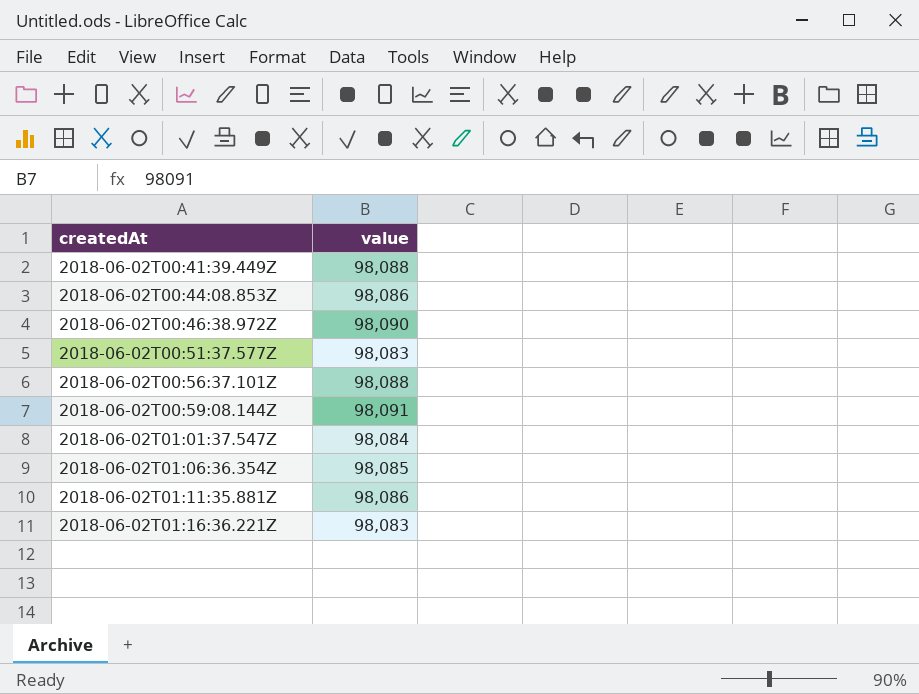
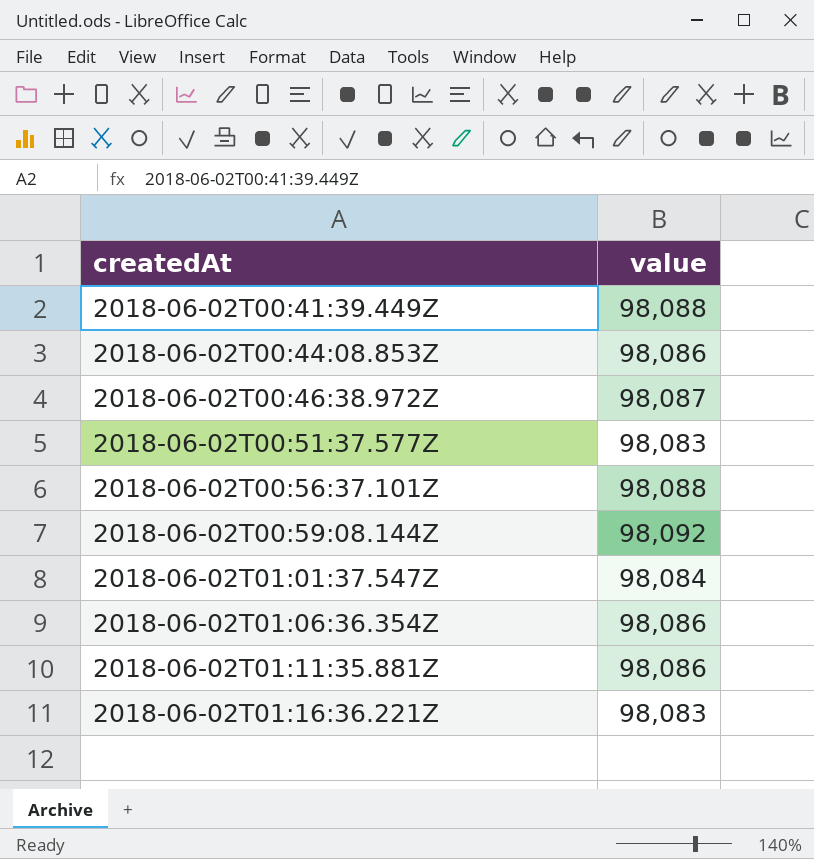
2018-06-02T00:46:38.972Z | value: 98,090 -> 98,087
2018-06-02T00:59:08.144Z | value: 98,091 -> 98,092
2018-06-02T01:06:36.354Z | value: 98,085 -> 98,086

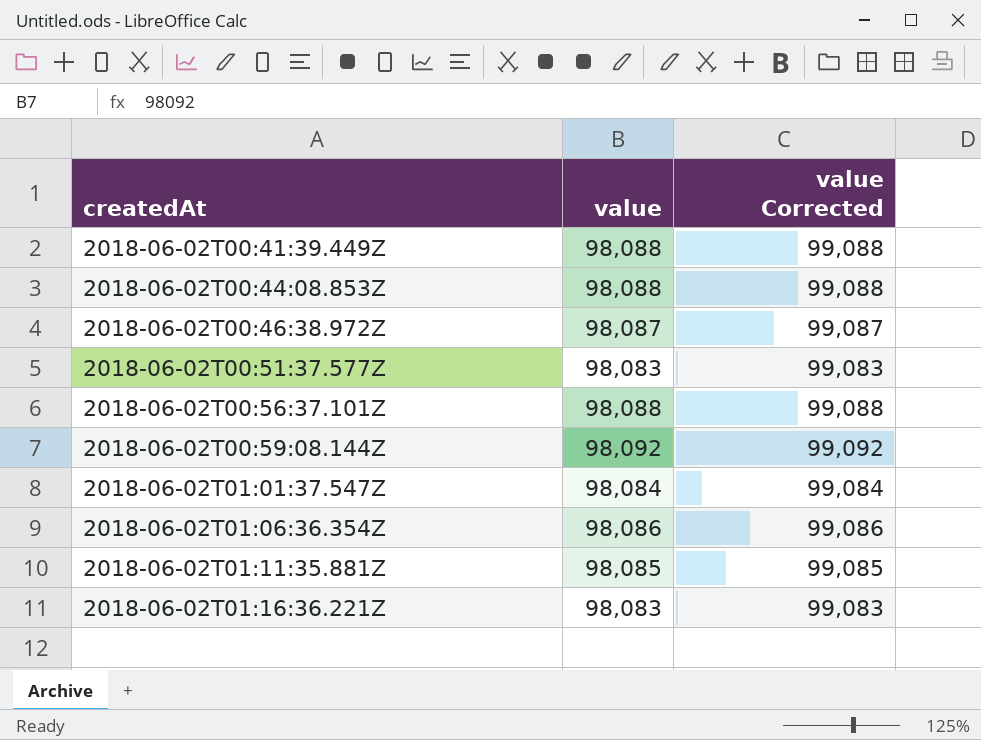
column value Corrected | formula: none -> [value] + 1000
2018-06-02T00:44:08.853Z | value: 98,086 -> 98,088
2018-06-02T01:11:35.881Z | value: 98,086 -> 98,085

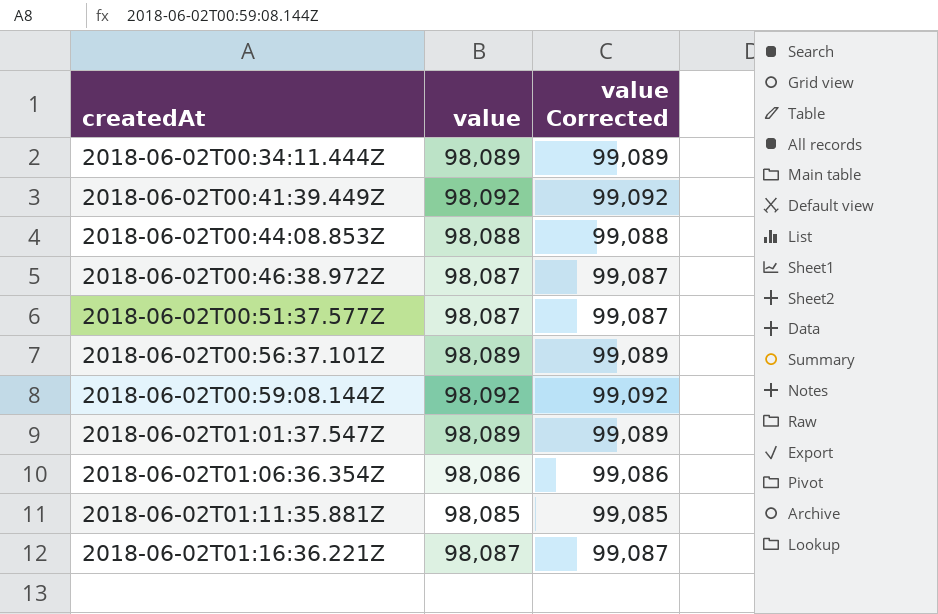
row 2018-06-02T00:34:11.444Z: none -> 98,089 | 99,089
2018-06-02T00:41:39.449Z | value: 98,088 -> 98,092
2018-06-02T00:41:39.449Z | value Corrected: 99,088 -> 99,092
2018-06-02T00:51:37.577Z | value: 98,083 -> 98,087
2018-06-02T00:51:37.577Z | value Corrected: 99,083 -> 99,087
2018-06-02T00:56:37.101Z | value: 98,088 -> 98,089
2018-06-02T00:56:37.101Z | value Corrected: 99,088 -> 99,089
2018-06-02T01:01:37.547Z | value: 98,084 -> 98,089
2018-06-02T01:01:37.547Z | value Corrected: 99,084 -> 99,089
2018-06-02T01:16:36.221Z | value: 98,083 -> 98,087
2018-06-02T01:16:36.221Z | value Corrected: 99,083 -> 99,087

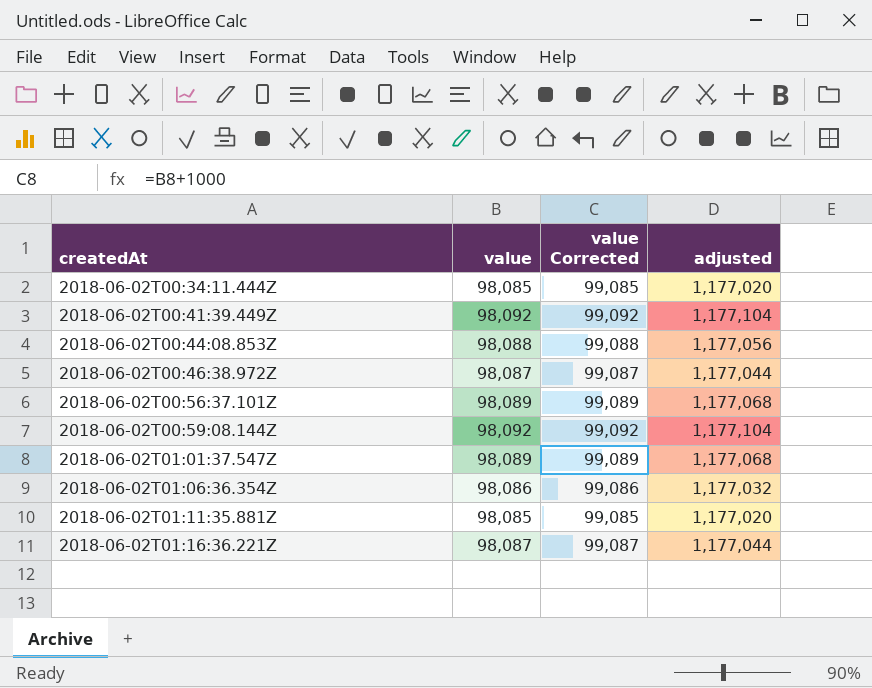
column adjusted | formula: none -> [value] * 12
row 2018-06-02T00:51:37.577Z: 98,087 | 99,087 -> none
2018-06-02T00:34:11.444Z | value: 98,089 -> 98,085
2018-06-02T00:34:11.444Z | value Corrected: 99,089 -> 99,085

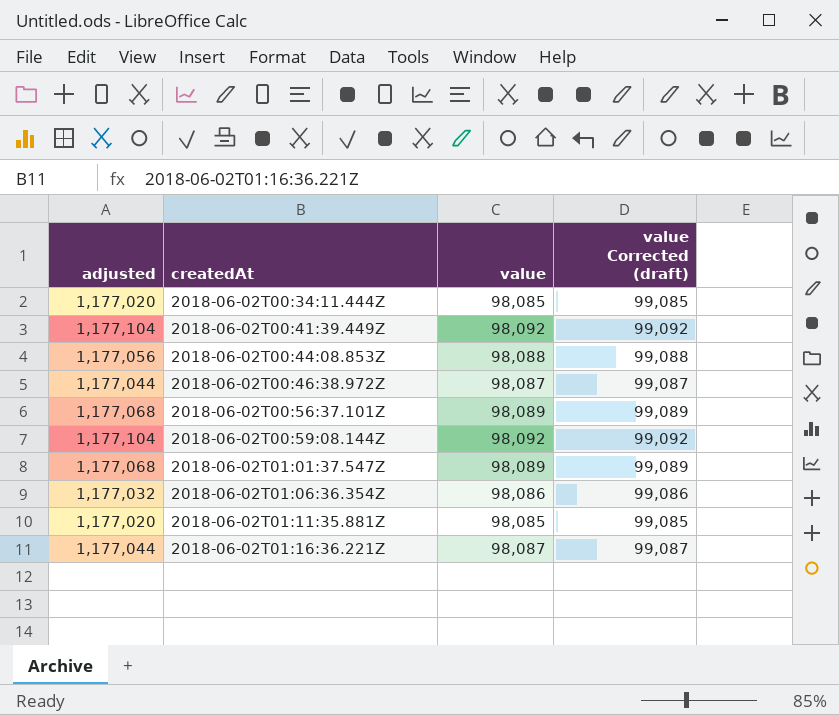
column adjusted | position: 4 -> 1
column name: value Corrected -> value Corrected (draft)

